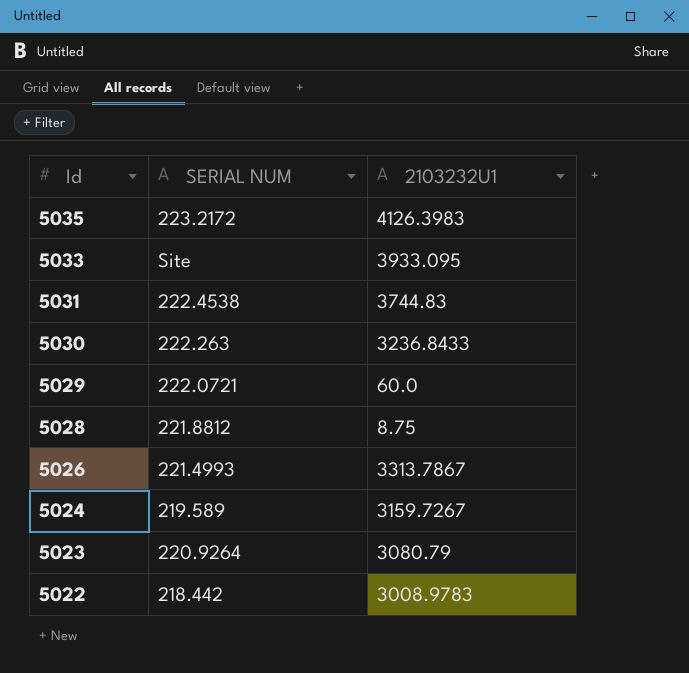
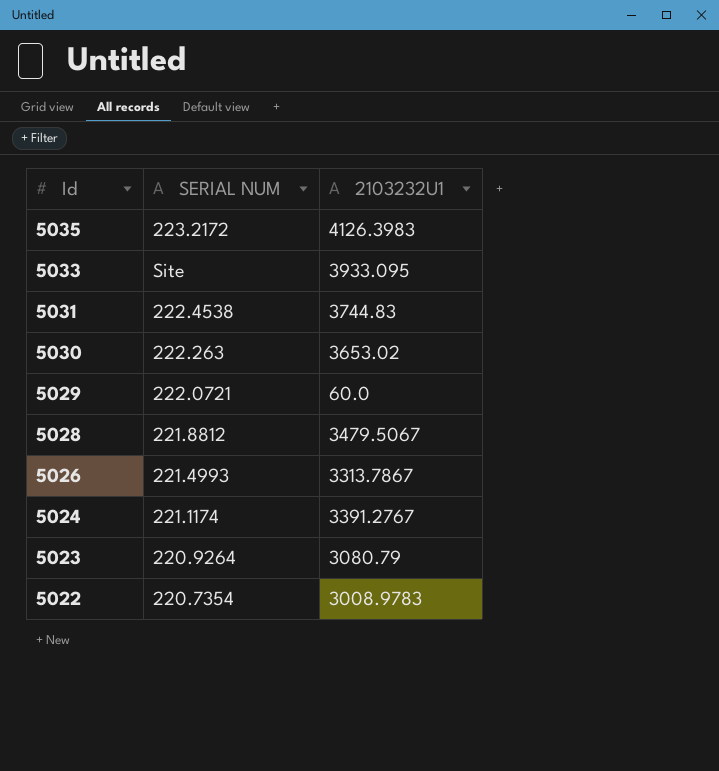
5030 | 2103232U1: 3236.8433 -> 3653.02
5028 | 2103232U1: 8.75 -> 3479.5067
5024 | SERIAL NUM: 219.589 -> 221.1174
5024 | 2103232U1: 3159.7267 -> 3391.2767
5022 | SERIAL NUM: 218.442 -> 220.7354

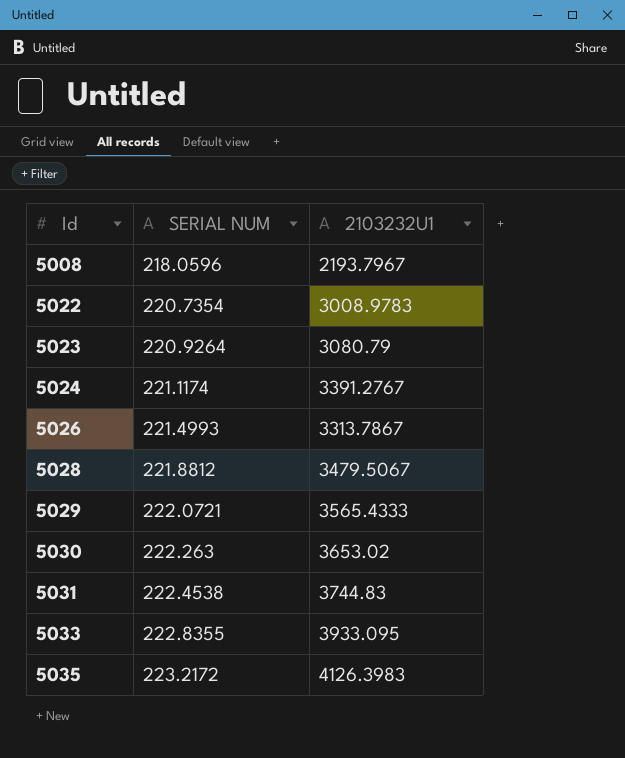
row order: Id descending -> Id ascending
row 5008: none -> 218.0596 | 2193.7967
5029 | 2103232U1: 60.0 -> 3565.4333
5033 | SERIAL NUM: Site -> 222.8355

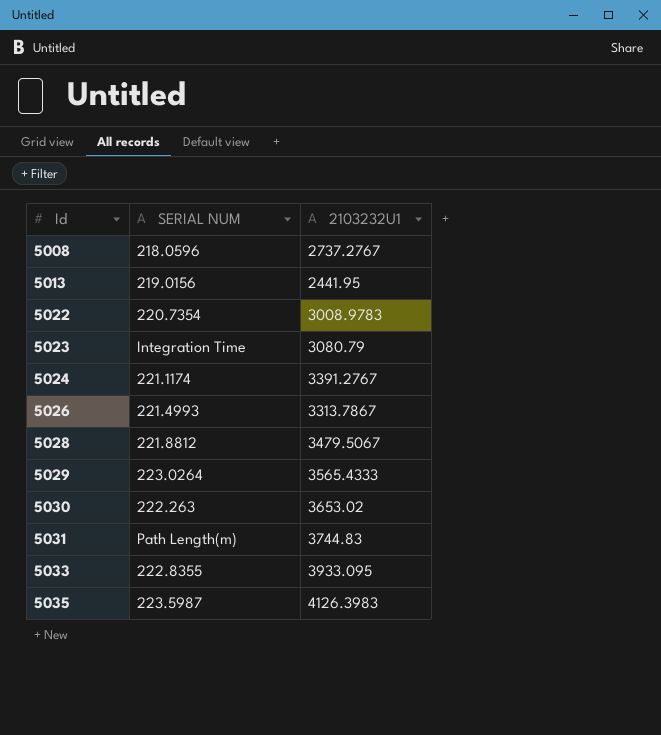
5008 | 2103232U1: 2193.7967 -> 2737.2767
row 5013: none -> 219.0156 | 2441.95
5023 | SERIAL NUM: 220.9264 -> Integration Time
5029 | SERIAL NUM: 222.0721 -> 223.0264
5031 | SERIAL NUM: 222.4538 -> Path Length(m)
5035 | SERIAL NUM: 223.2172 -> 223.5987

